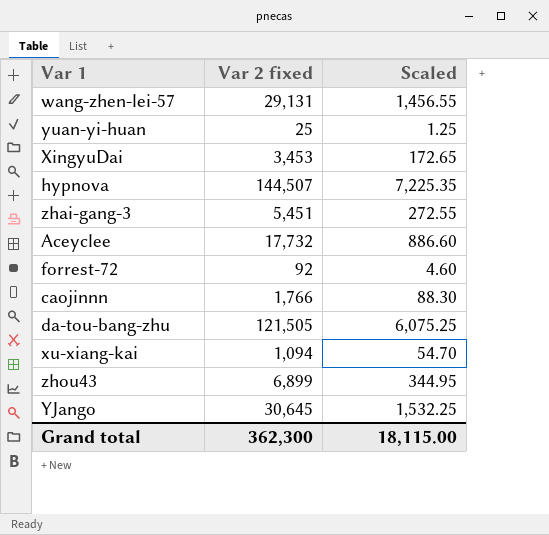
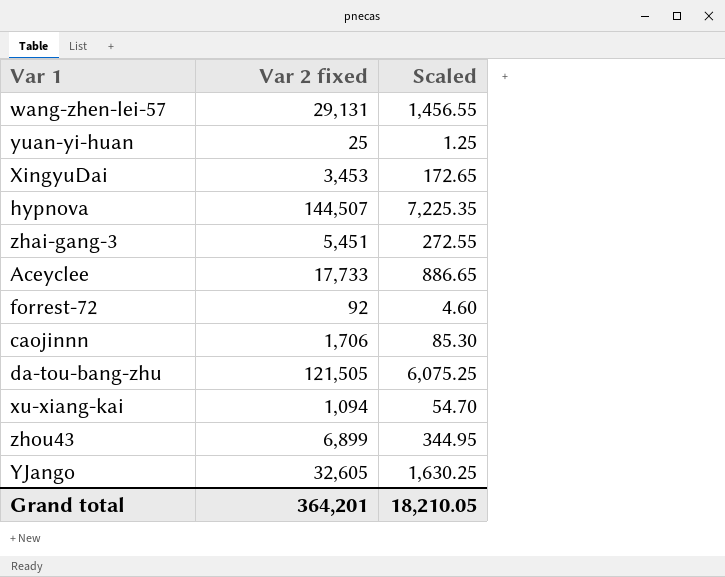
Aceyclee | Var 2 fixed: 17,732 -> 17,733
Aceyclee | Scaled: 886.60 -> 886.65
caojinnn | Var 2 fixed: 1,766 -> 1,706
caojinnn | Scaled: 88.30 -> 85.30
YJango | Var 2 fixed: 30,645 -> 32,605
YJango | Scaled: 1,532.25 -> 1,630.25
Grand total | Var 2 fixed: 362,300 -> 364,201
Grand total | Scaled: 18,115.00 -> 18,210.05

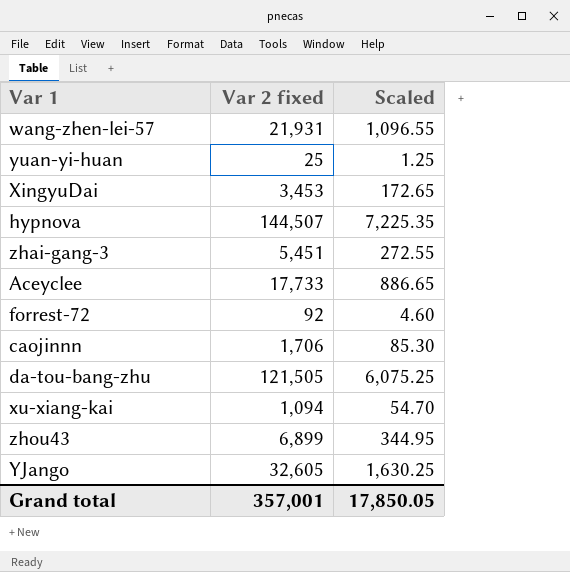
wang-zhen-lei-57 | Var 2 fixed: 29,131 -> 21,931
wang-zhen-lei-57 | Scaled: 1,456.55 -> 1,096.55
Grand total | Var 2 fixed: 364,201 -> 357,001
Grand total | Scaled: 18,210.05 -> 17,850.05

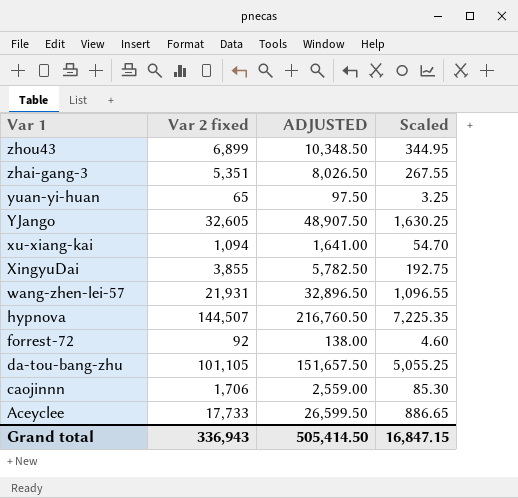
row order: none -> Var 1 descending
column ADJUSTED | formula: none -> [Var 2 fixed] * 1.5
zhai-gang-3 | Var 2 fixed: 5,451 -> 5,351
zhai-gang-3 | Scaled: 272.55 -> 267.55
yuan-yi-huan | Var 2 fixed: 25 -> 65
yuan-yi-huan | Scaled: 1.25 -> 3.25
XingyuDai | Var 2 fixed: 3,453 -> 3,855
XingyuDai | Scaled: 172.65 -> 192.75
da-tou-bang-zhu | Var 2 fixed: 121,505 -> 101,105
da-tou-bang-zhu | Scaled: 6,075.25 -> 5,055.25
Grand total | Var 2 fixed: 357,001 -> 336,943
Grand total | Scaled: 17,850.05 -> 16,847.15

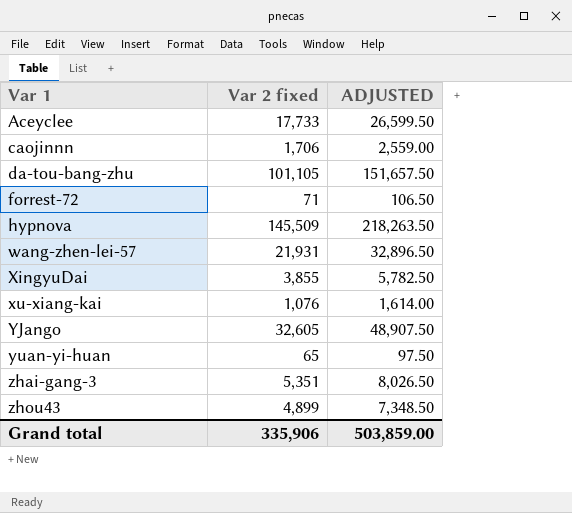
row order: Var 1 descending -> Var 1 ascending
column Scaled | formula: [Var 2 fixed] * 0.05 -> none
forrest-72 | Var 2 fixed: 92 -> 71
forrest-72 | ADJUSTED: 138.00 -> 106.50
hypnova | Var 2 fixed: 144,507 -> 145,509
hypnova | ADJUSTED: 216,760.50 -> 218,263.50
xu-xiang-kai | Var 2 fixed: 1,094 -> 1,076
xu-xiang-kai | ADJUSTED: 1,641.00 -> 1,614.00
zhou43 | Var 2 fixed: 6,899 -> 4,899
zhou43 | ADJUSTED: 10,348.50 -> 7,348.50
Grand total | Var 2 fixed: 336,943 -> 335,906
Grand total | ADJUSTED: 505,414.50 -> 503,859.00

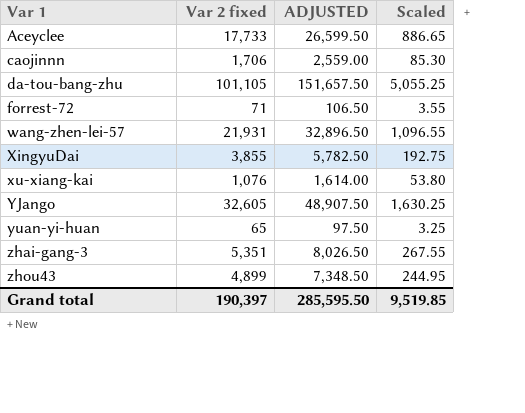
column Scaled | formula: none -> [Var 2 fixed] * 0.05
row hypnova: 145,509 | 218,263.50 -> none
Grand total | Var 2 fixed: 335,906 -> 190,397
Grand total | ADJUSTED: 503,859.00 -> 285,595.50

